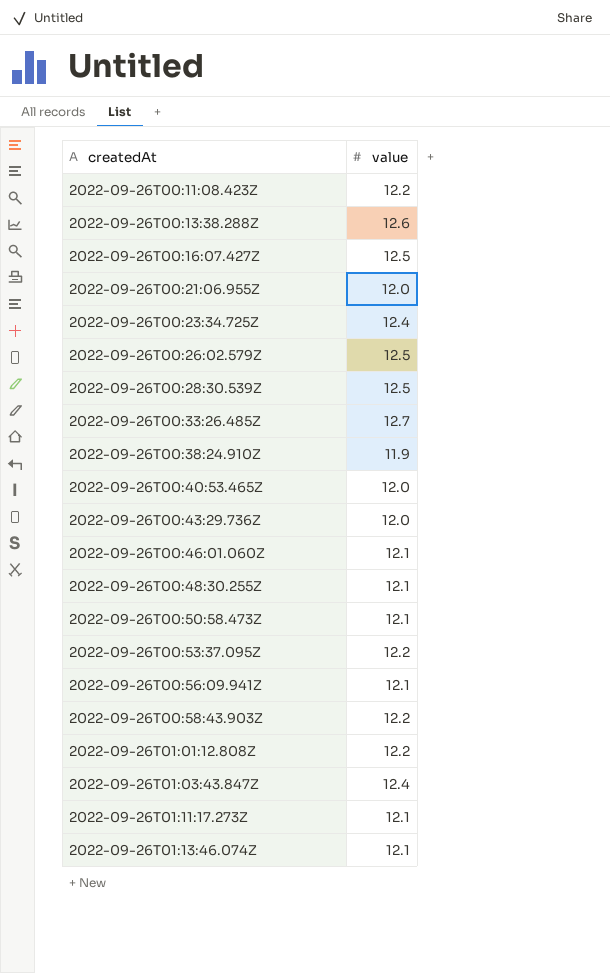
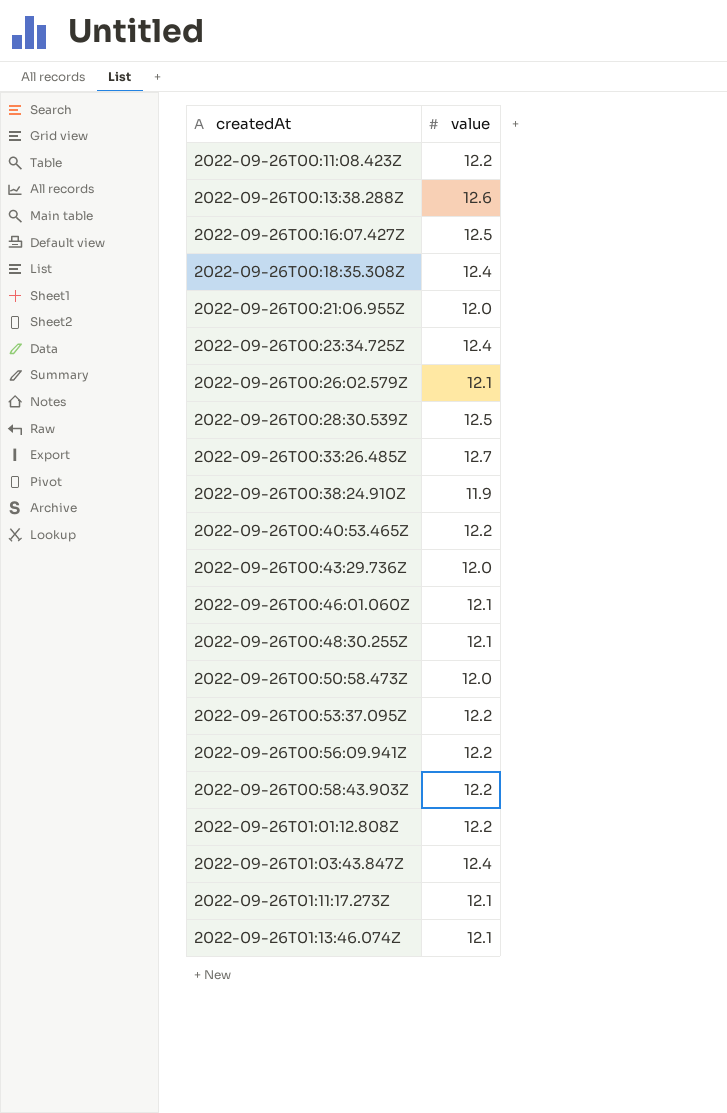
row 2022-09-26T00:18:35.308Z: none -> 12.4
2022-09-26T00:26:02.579Z | value: 12.5 -> 12.1
2022-09-26T00:40:53.465Z | value: 12.0 -> 12.2
2022-09-26T00:50:58.473Z | value: 12.1 -> 12.0
2022-09-26T00:56:09.941Z | value: 12.1 -> 12.2

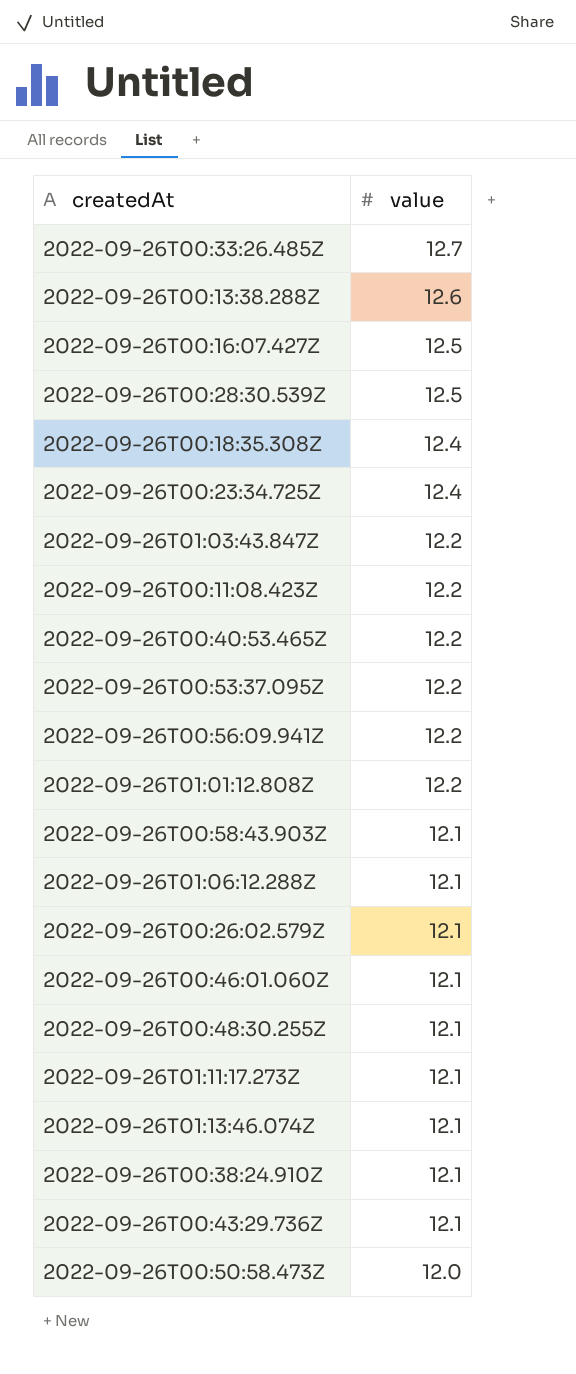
row order: createdAt ascending -> value descending
row 2022-09-26T00:21:06.955Z: 12.0 -> none
2022-09-26T01:03:43.847Z | value: 12.4 -> 12.2
2022-09-26T00:58:43.903Z | value: 12.2 -> 12.1
row 2022-09-26T01:06:12.288Z: none -> 12.1
2022-09-26T00:38:24.910Z | value: 11.9 -> 12.1
2022-09-26T00:43:29.736Z | value: 12.0 -> 12.1

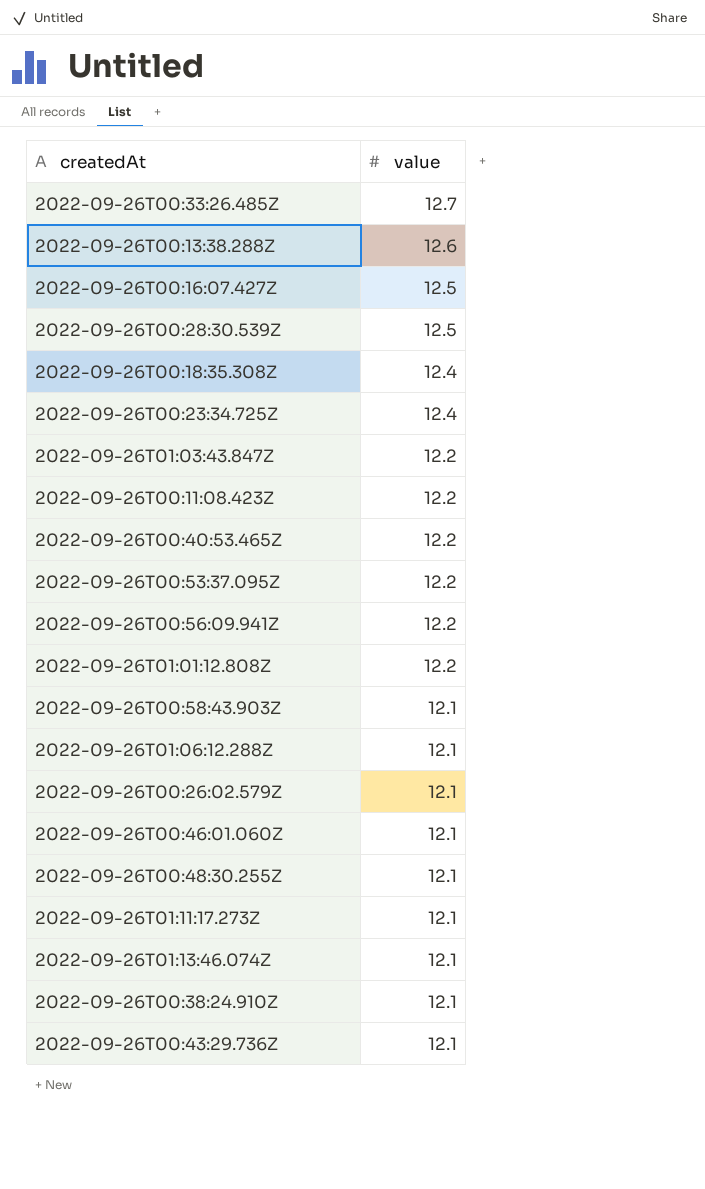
row 2022-09-26T00:50:58.473Z: 12.0 -> none

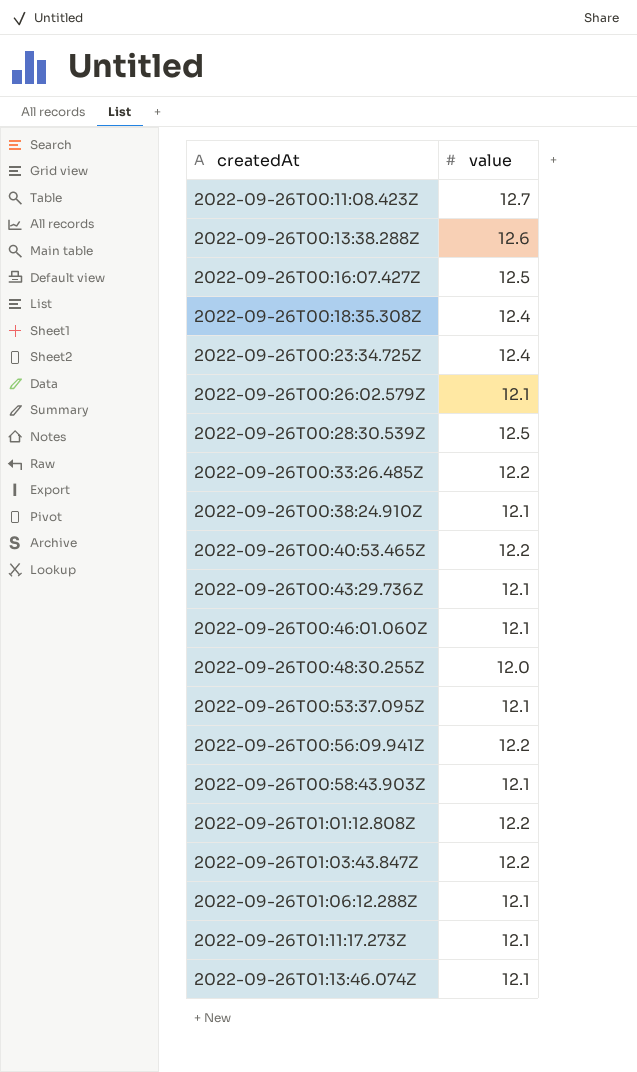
row order: value descending -> createdAt ascending
2022-09-26T00:11:08.423Z | value: 12.2 -> 12.7
2022-09-26T00:33:26.485Z | value: 12.7 -> 12.2
2022-09-26T00:48:30.255Z | value: 12.1 -> 12.0
2022-09-26T00:53:37.095Z | value: 12.2 -> 12.1

